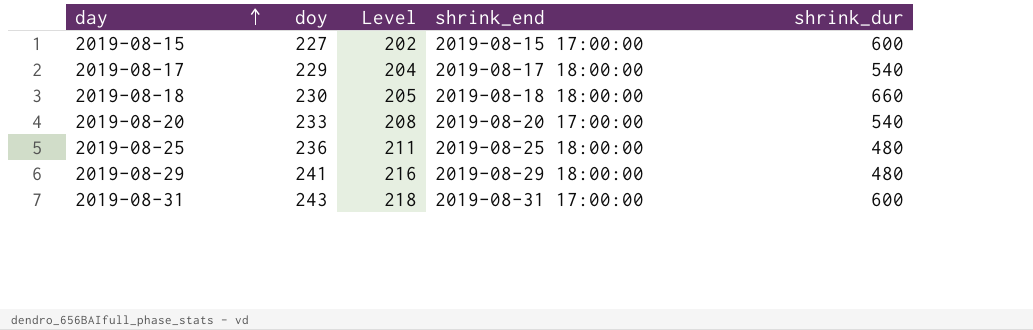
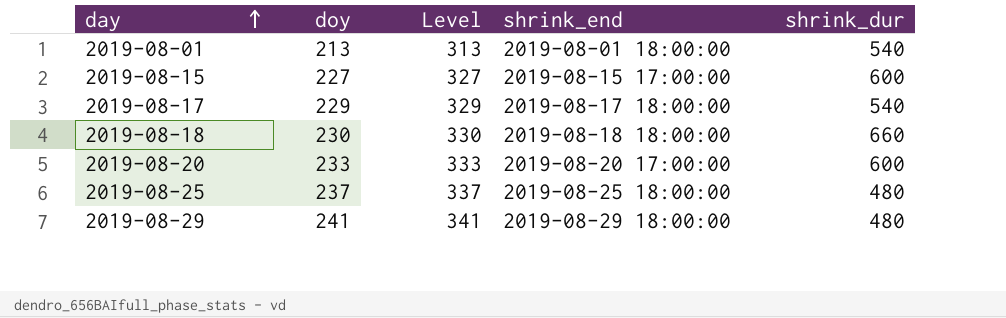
column Level | formula: [doy] - 25 -> [doy] + 100
row 2019-08-31: 243 | 218 | 2019-08-31 17:00:00 | 600 -> none
row 2019-08-01: none -> 213 | 313 | 2019-08-01 18:00:00 | 540
2019-08-20 | shrink_dur: 540 -> 600
2019-08-25 | doy: 236 -> 237

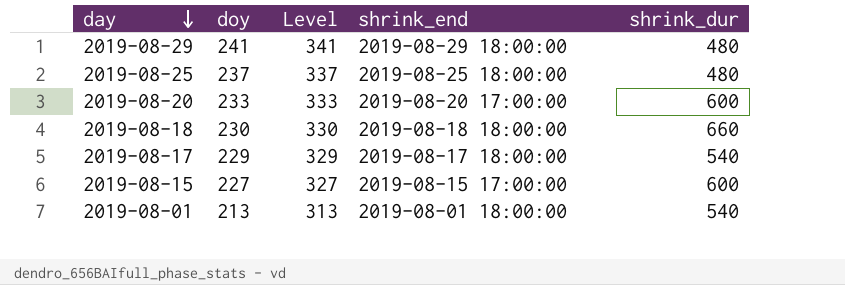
row order: day ascending -> day descending

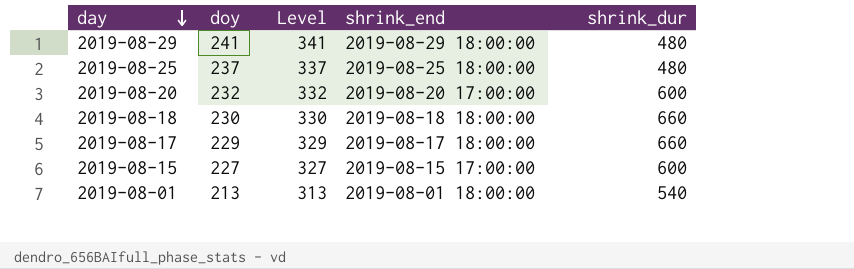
2019-08-20 | doy: 233 -> 232
2019-08-20 | Level: 333 -> 332
2019-08-17 | shrink_dur: 540 -> 660

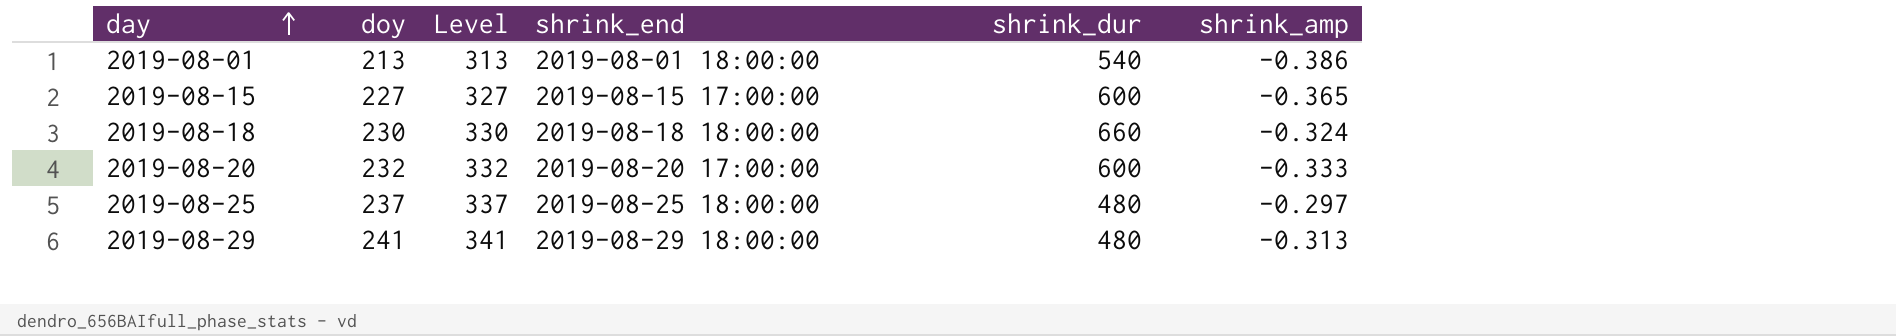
row order: day descending -> day ascending
column shrink_amp | position: none -> 6
row 2019-08-17: 229 | 329 | 2019-08-17 18:00:00 | 660 -> none

